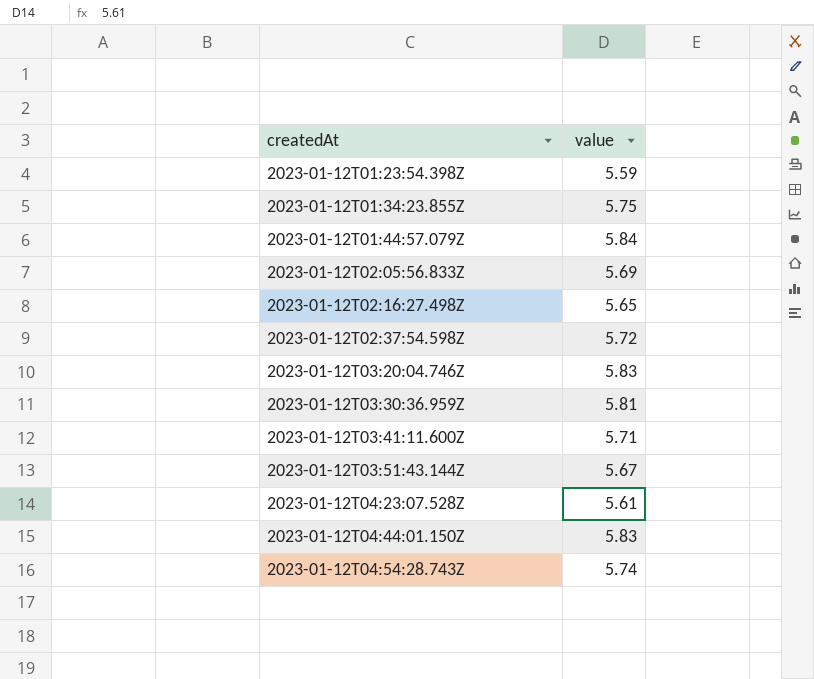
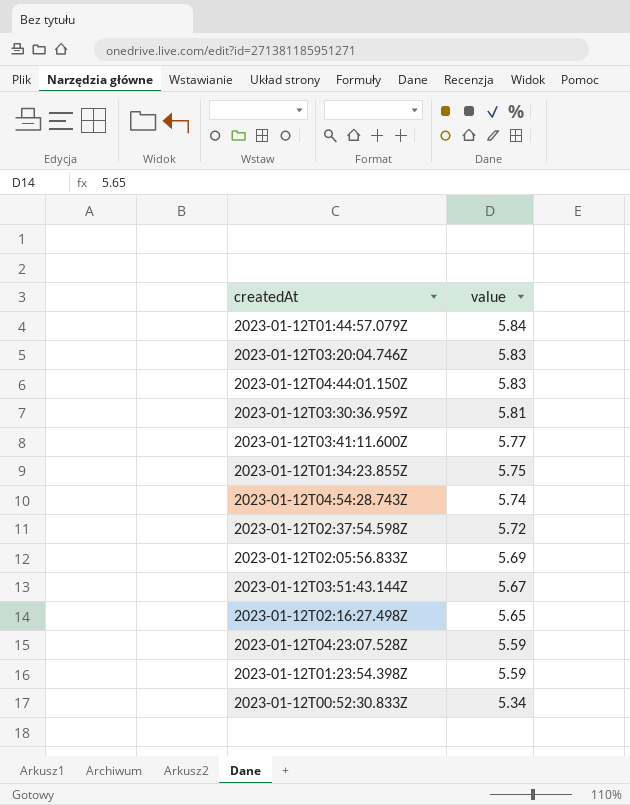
row order: createdAt ascending -> value descending
2023-01-12T03:41:11.600Z | value: 5.71 -> 5.77
2023-01-12T04:23:07.528Z | value: 5.61 -> 5.59
row 2023-01-12T00:52:30.833Z: none -> 5.34

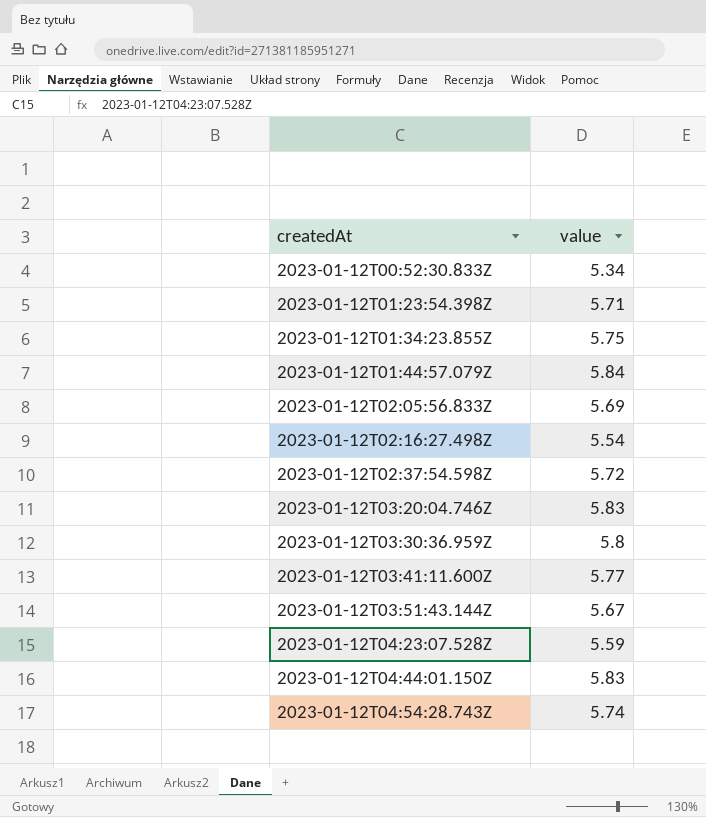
row order: value descending -> createdAt ascending
2023-01-12T01:23:54.398Z | value: 5.59 -> 5.71
2023-01-12T02:16:27.498Z | value: 5.65 -> 5.54
2023-01-12T03:30:36.959Z | value: 5.81 -> 5.8

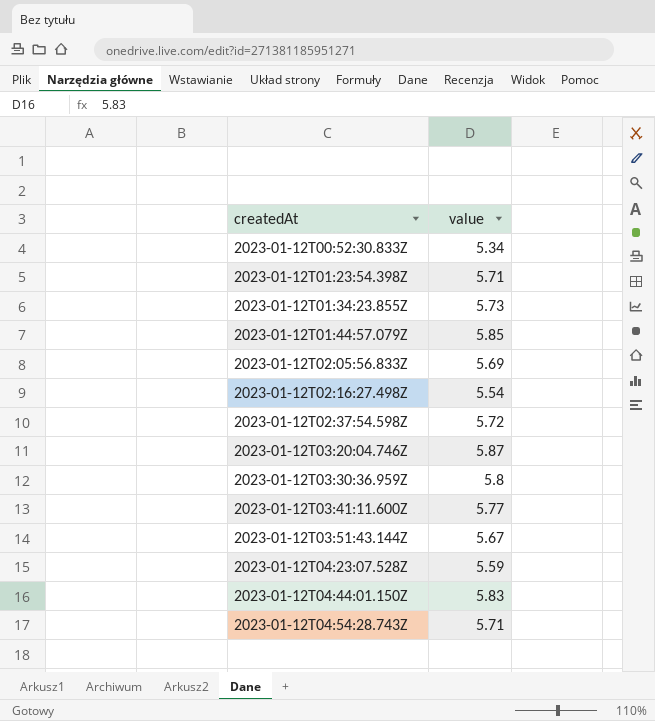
2023-01-12T01:34:23.855Z | value: 5.75 -> 5.73
2023-01-12T01:44:57.079Z | value: 5.84 -> 5.85
2023-01-12T03:20:04.746Z | value: 5.83 -> 5.87
2023-01-12T04:54:28.743Z | value: 5.74 -> 5.71

